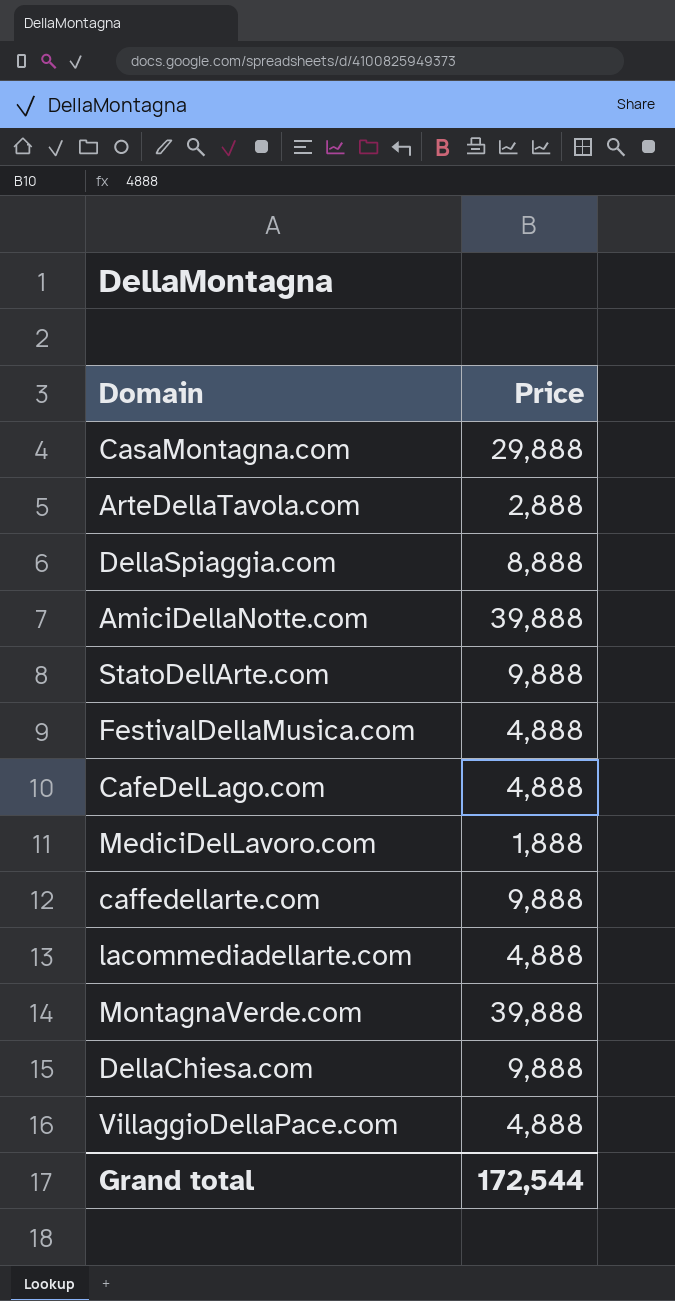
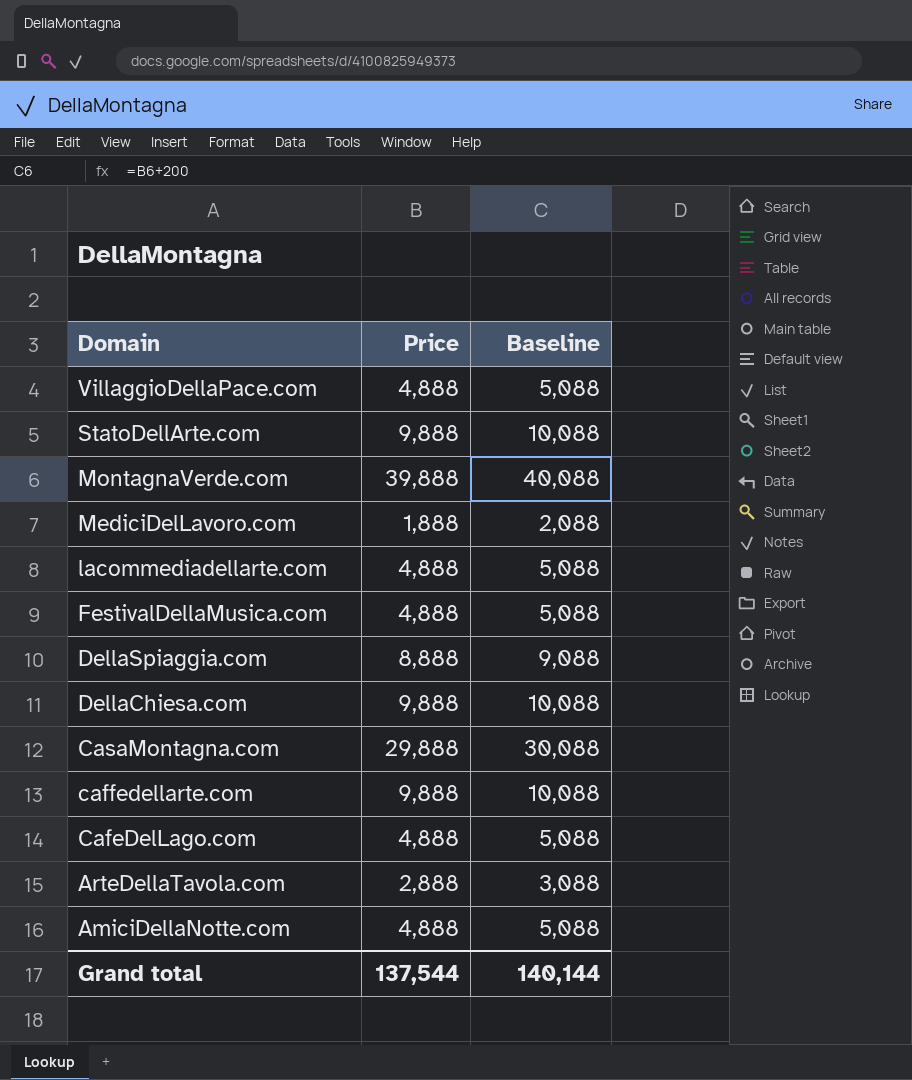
row order: none -> Domain descending
column Baseline | formula: none -> [Price] + 200
AmiciDellaNotte.com | Price: 39,888 -> 4,888
Grand total | Price: 172,544 -> 137,544

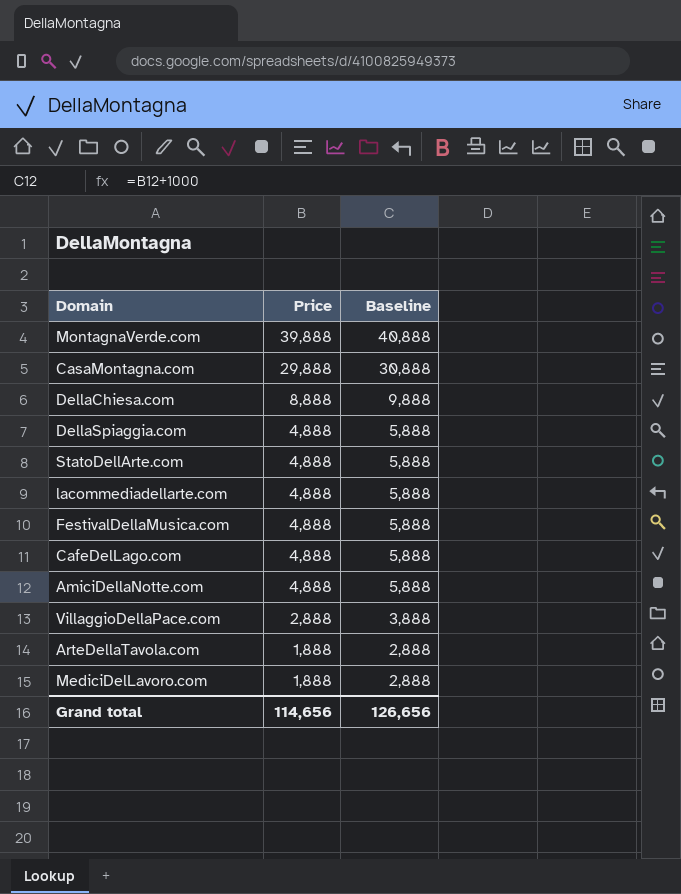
row order: Domain descending -> Price descending
column Baseline | formula: [Price] + 200 -> [Price] + 1000
row caffedellarte.com: 9,888 | 10,088 -> none
DellaChiesa.com | Price: 9,888 -> 8,888
DellaSpiaggia.com | Price: 8,888 -> 4,888
StatoDellArte.com | Price: 9,888 -> 4,888
VillaggioDellaPace.com | Price: 4,888 -> 2,888
ArteDellaTavola.com | Price: 2,888 -> 1,888
Grand total | Price: 137,544 -> 114,656
Grand total | Baseline: 140,144 -> 126,656

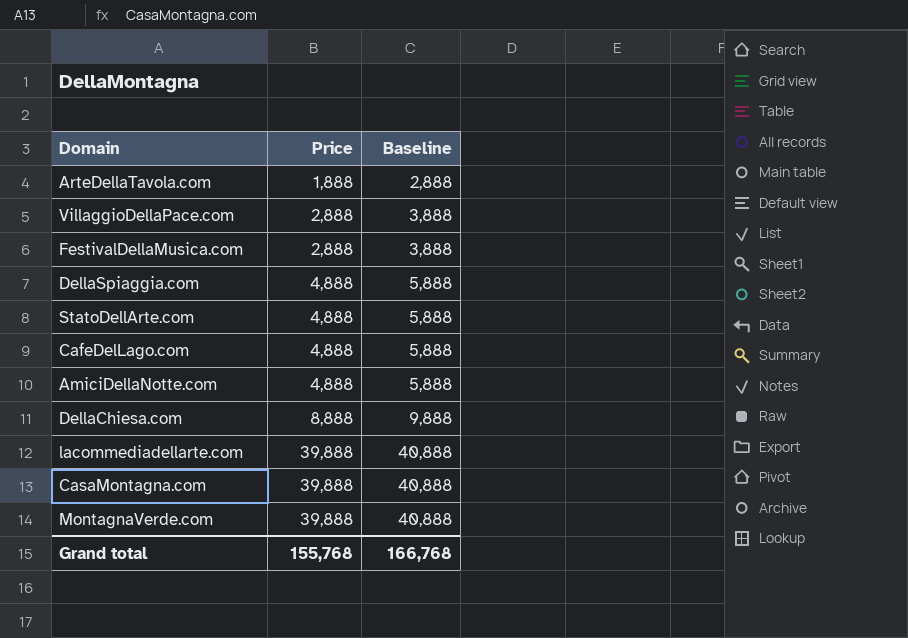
row order: Price descending -> Price ascending
row MediciDelLavoro.com: 1,888 | 2,888 -> none
FestivalDellaMusica.com | Price: 4,888 -> 2,888
FestivalDellaMusica.com | Baseline: 5,888 -> 3,888
lacommediadellarte.com | Price: 4,888 -> 39,888
lacommediadellarte.com | Baseline: 5,888 -> 40,888
CasaMontagna.com | Price: 29,888 -> 39,888
CasaMontagna.com | Baseline: 30,888 -> 40,888
Grand total | Price: 114,656 -> 155,768
Grand total | Baseline: 126,656 -> 166,768

